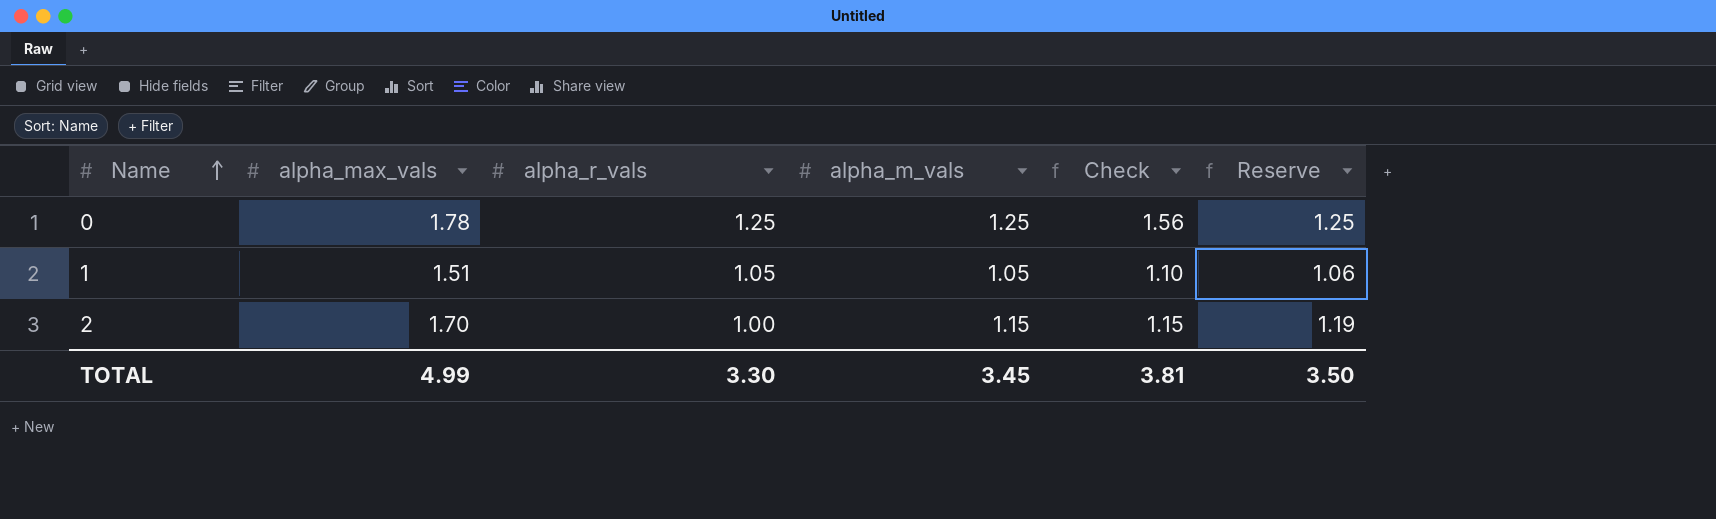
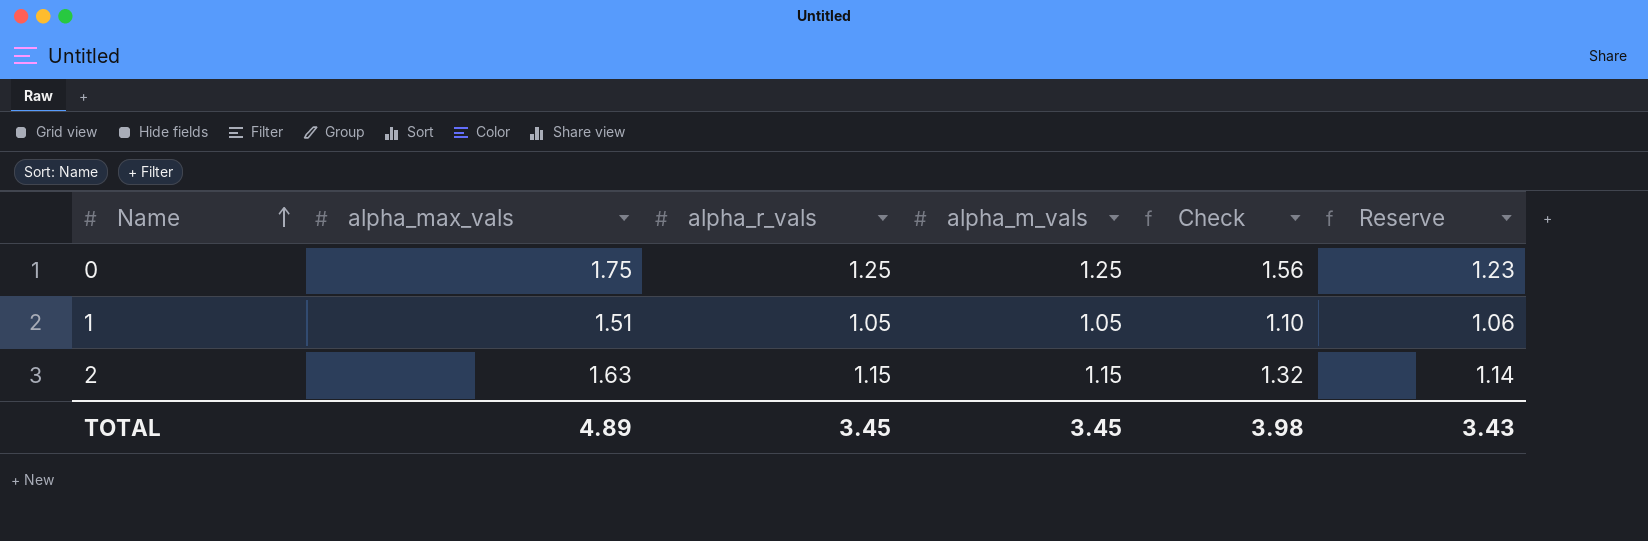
0 | alpha_max_vals: 1.78 -> 1.75
0 | Reserve: 1.25 -> 1.23
2 | alpha_max_vals: 1.70 -> 1.63
2 | alpha_r_vals: 1.00 -> 1.15
2 | Check: 1.15 -> 1.32
2 | Reserve: 1.19 -> 1.14
TOTAL | alpha_max_vals: 4.99 -> 4.89
TOTAL | alpha_r_vals: 3.30 -> 3.45
TOTAL | Check: 3.81 -> 3.98
TOTAL | Reserve: 3.50 -> 3.43

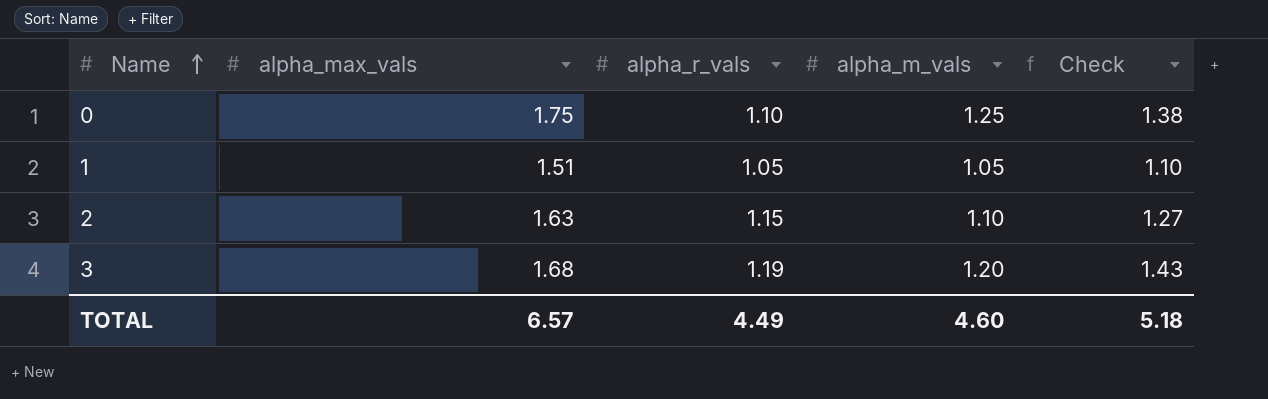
column Reserve | formula: [alpha_max_vals] * 0.7 -> none
0 | alpha_r_vals: 1.25 -> 1.10
0 | Check: 1.56 -> 1.38
2 | alpha_m_vals: 1.15 -> 1.10
2 | Check: 1.32 -> 1.27
row 3: none -> 1.68 | 1.19 | 1.20 | 1.43
TOTAL | alpha_max_vals: 4.89 -> 6.57
TOTAL | alpha_r_vals: 3.45 -> 4.49
TOTAL | alpha_m_vals: 3.45 -> 4.60
TOTAL | Check: 3.98 -> 5.18

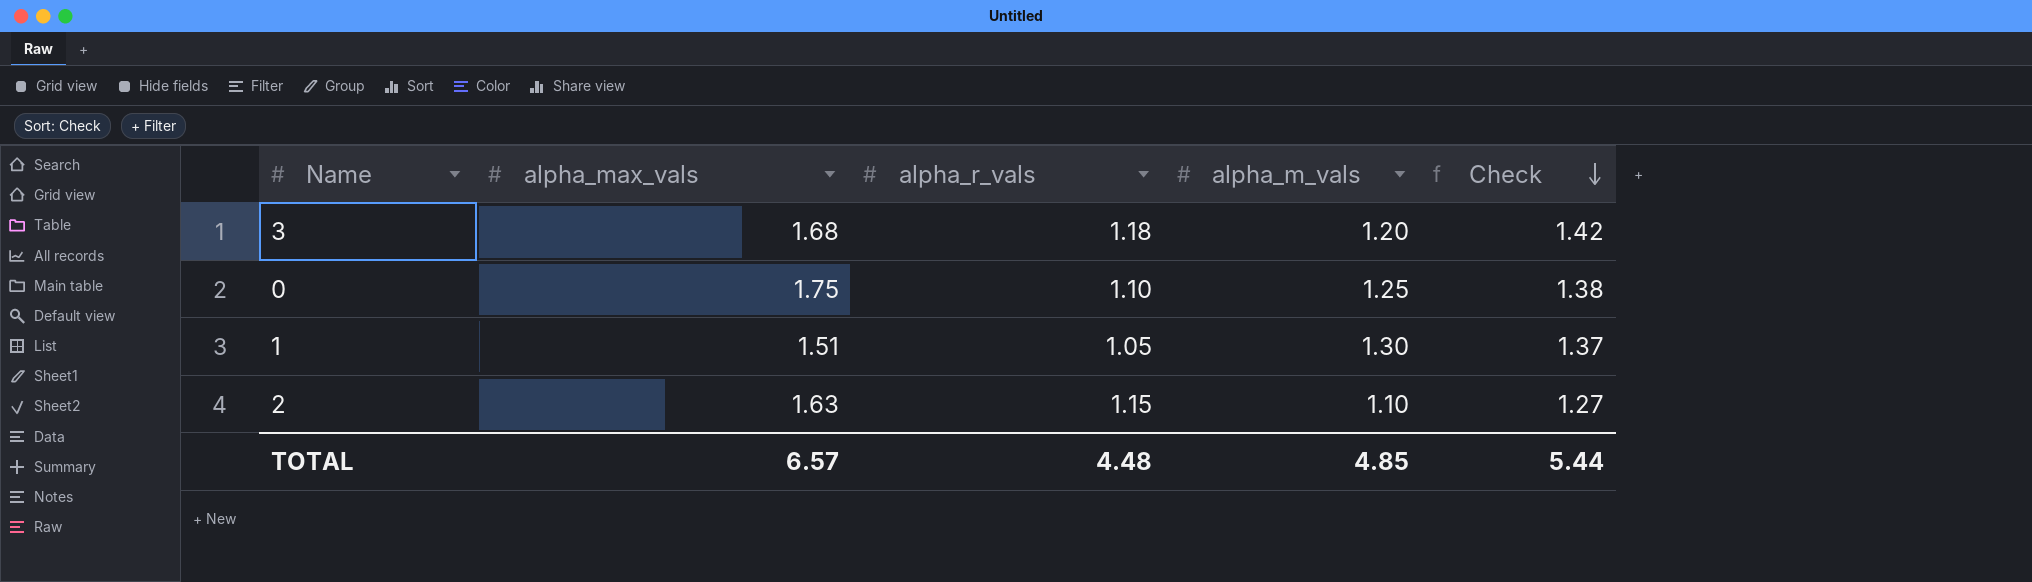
row order: Name ascending -> Check descending
3 | alpha_r_vals: 1.19 -> 1.18
3 | Check: 1.43 -> 1.42
1 | alpha_m_vals: 1.05 -> 1.30
1 | Check: 1.10 -> 1.37
TOTAL | alpha_r_vals: 4.49 -> 4.48
TOTAL | alpha_m_vals: 4.60 -> 4.85
TOTAL | Check: 5.18 -> 5.44

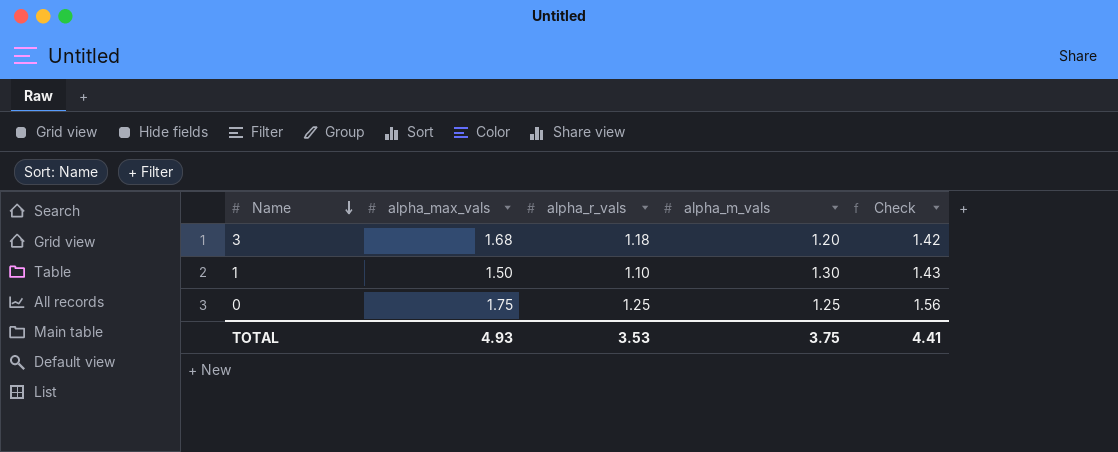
row order: Check descending -> Name descending
row 2: 1.63 | 1.15 | 1.10 | 1.27 -> none
1 | alpha_max_vals: 1.51 -> 1.50
1 | alpha_r_vals: 1.05 -> 1.10
1 | Check: 1.37 -> 1.43
0 | alpha_r_vals: 1.10 -> 1.25
0 | Check: 1.38 -> 1.56
TOTAL | alpha_max_vals: 6.57 -> 4.93
TOTAL | alpha_r_vals: 4.48 -> 3.53
TOTAL | alpha_m_vals: 4.85 -> 3.75
TOTAL | Check: 5.44 -> 4.41

